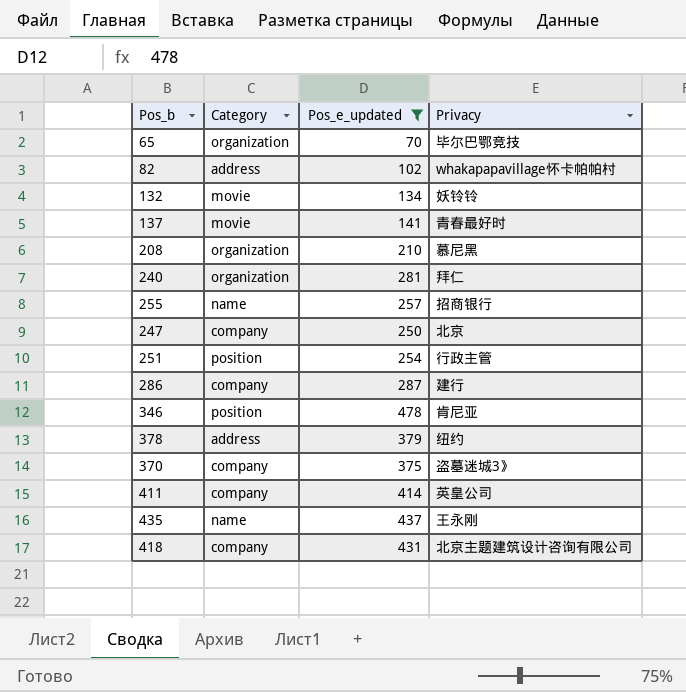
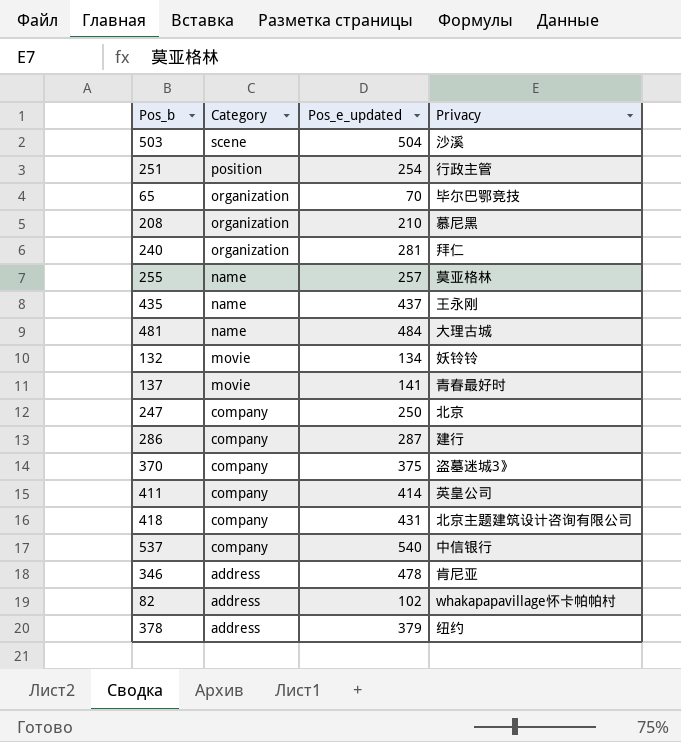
filter: Pos_e_updated <= 478 -> none
row order: none -> Category descending
255 | Privacy: 招商银行 -> 莫亚格林
346 | Category: position -> address

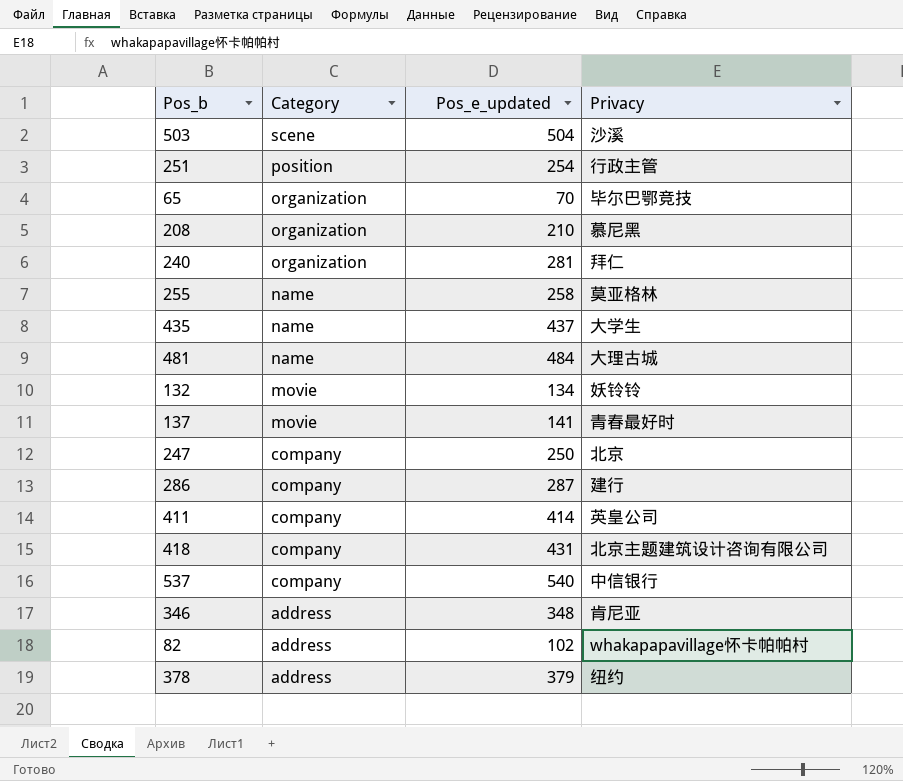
row 370: company | 375 | 盗墓迷城3》 -> none
255 | Pos_e_updated: 257 -> 258
435 | Privacy: 王永刚 -> 大学生
346 | Pos_e_updated: 478 -> 348

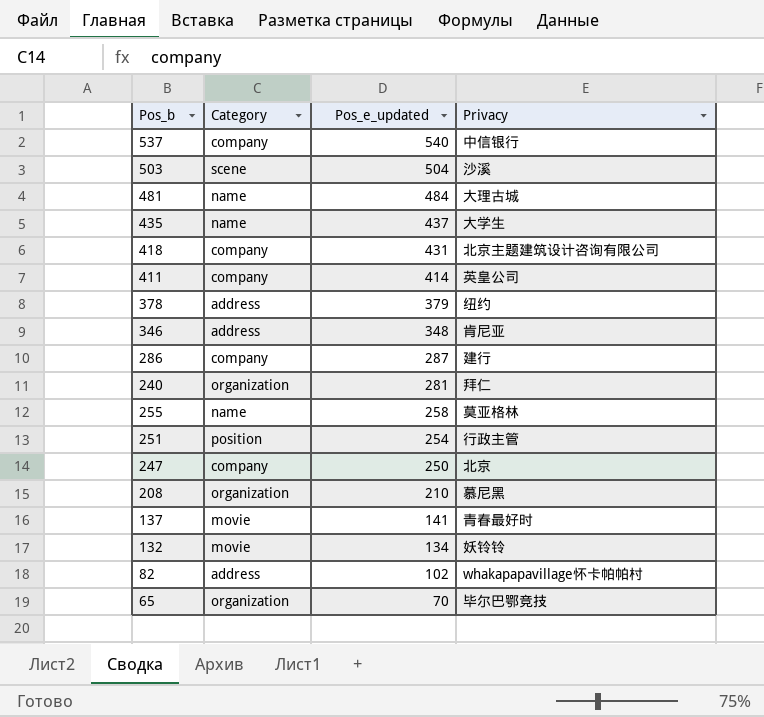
row order: Category descending -> Pos_e_updated descending

